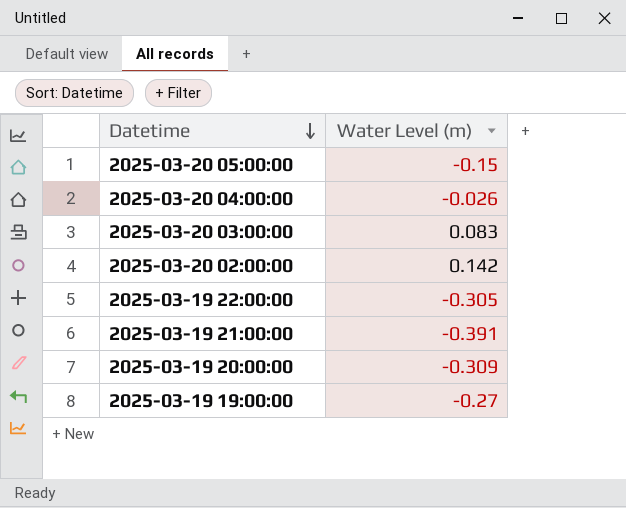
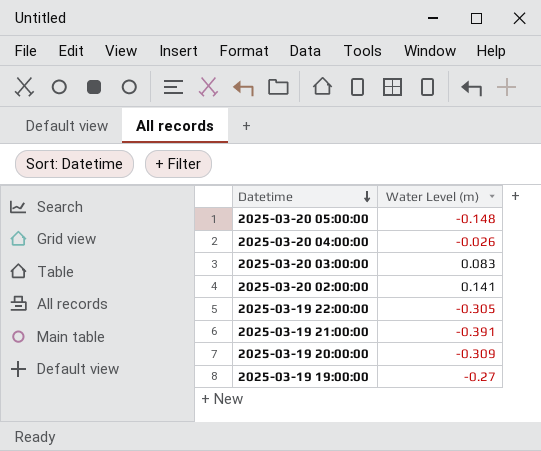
2025-03-20 05:00:00 | Water Level (m): -0.15 -> -0.148
2025-03-20 02:00:00 | Water Level (m): 0.142 -> 0.141

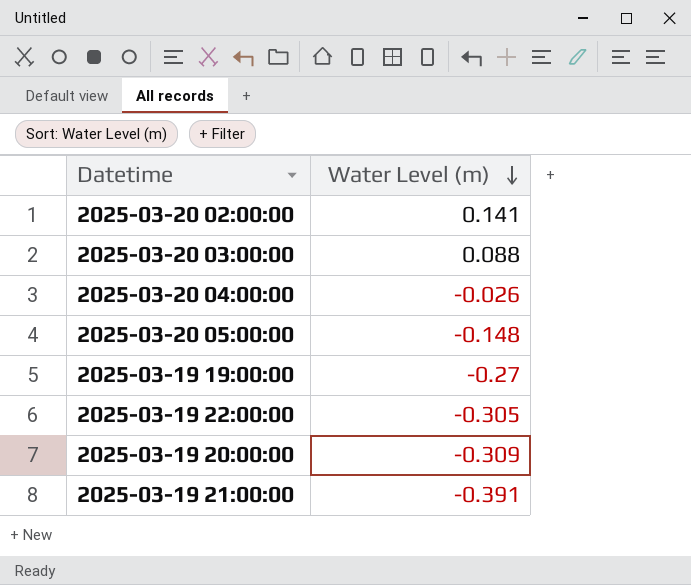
row order: Datetime descending -> Water Level (m) descending
2025-03-20 03:00:00 | Water Level (m): 0.083 -> 0.088

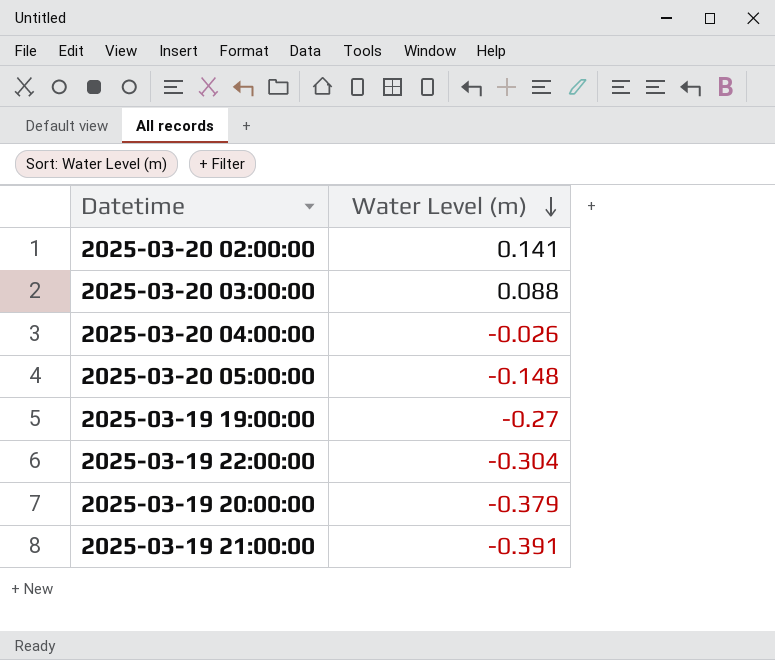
2025-03-19 22:00:00 | Water Level (m): -0.305 -> -0.304
2025-03-19 20:00:00 | Water Level (m): -0.309 -> -0.379

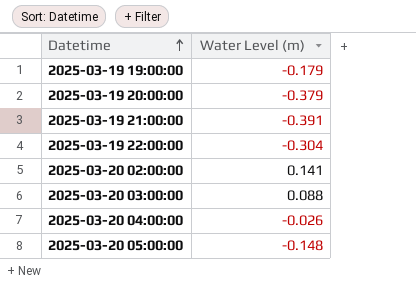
row order: Water Level (m) descending -> Datetime ascending
2025-03-19 19:00:00 | Water Level (m): -0.27 -> -0.179

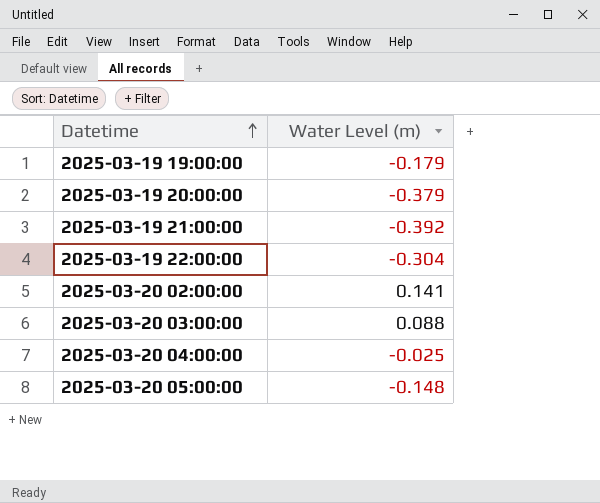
2025-03-19 21:00:00 | Water Level (m): -0.391 -> -0.392
2025-03-20 04:00:00 | Water Level (m): -0.026 -> -0.025

